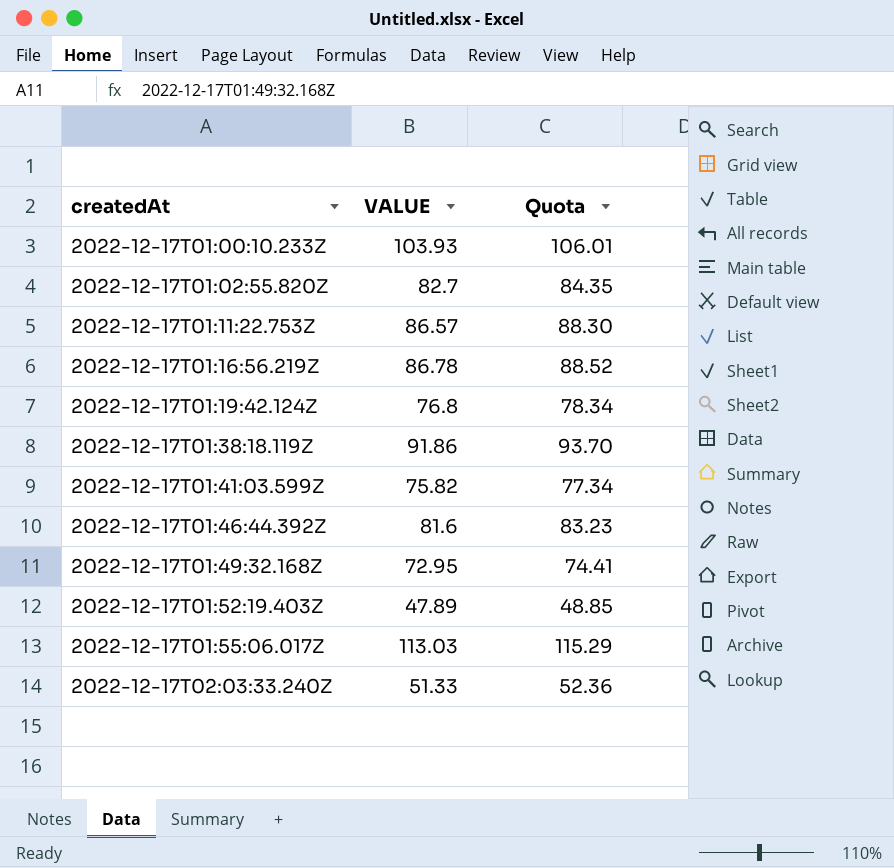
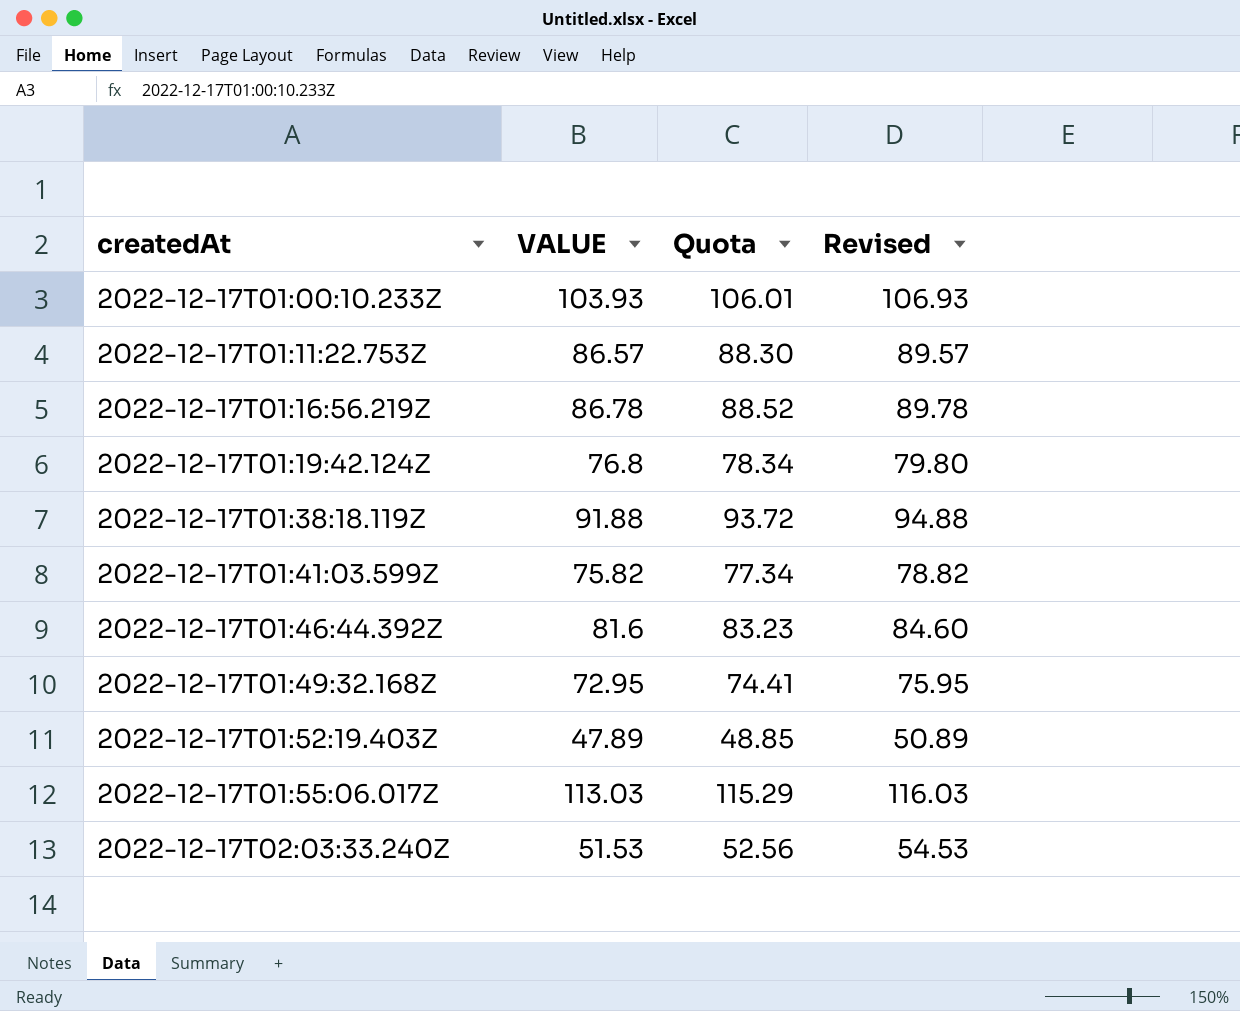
column Revised | formula: none -> [VALUE] + 3
row 2022-12-17T01:02:55.820Z: 82.7 | 84.35 -> none
2022-12-17T01:38:18.119Z | VALUE: 91.86 -> 91.88
2022-12-17T01:38:18.119Z | Quota: 93.70 -> 93.72
2022-12-17T02:03:33.240Z | VALUE: 51.33 -> 51.53
2022-12-17T02:03:33.240Z | Quota: 52.36 -> 52.56

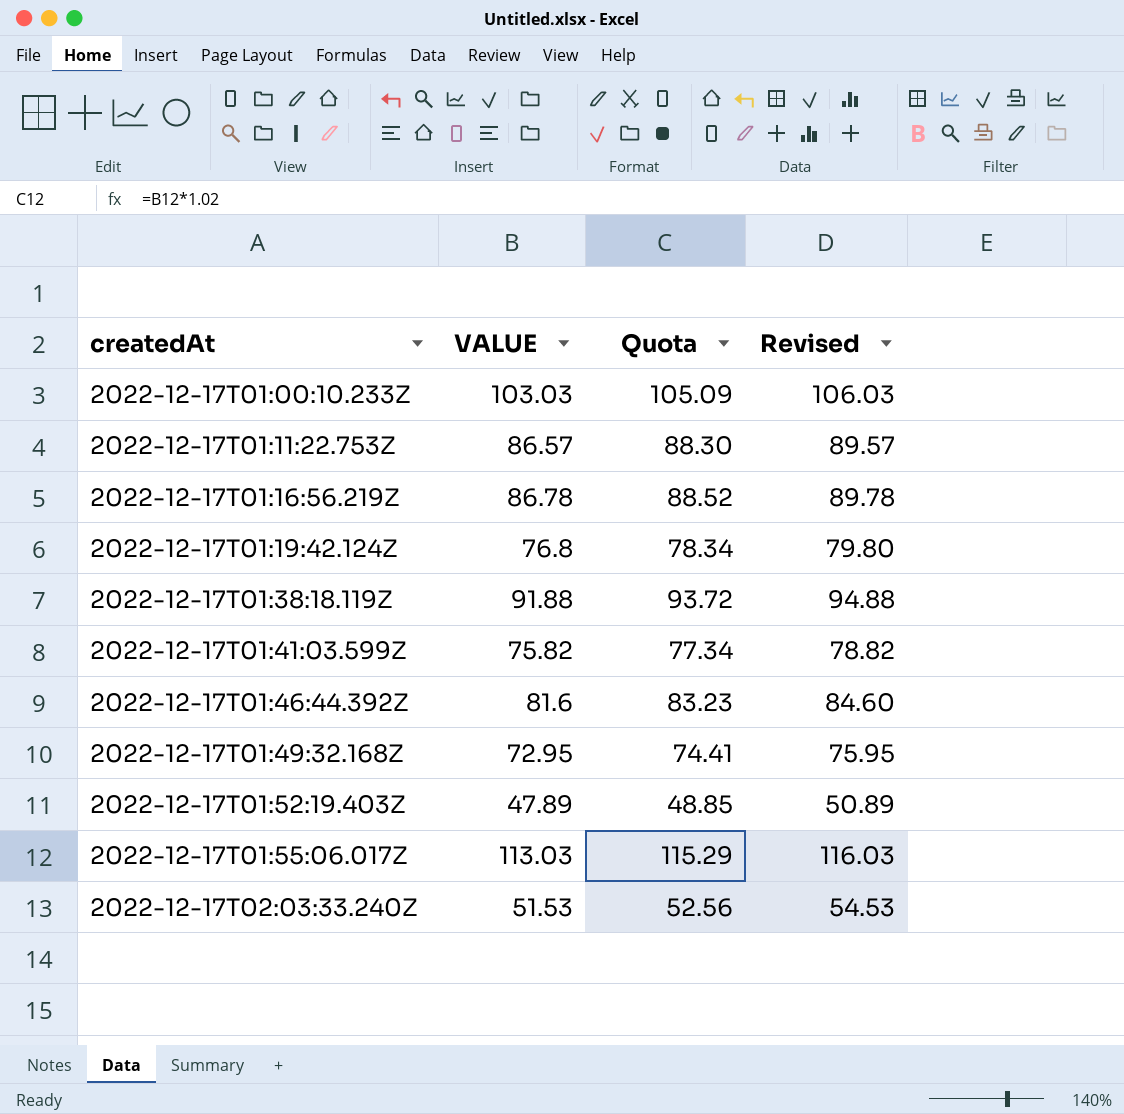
2022-12-17T01:00:10.233Z | VALUE: 103.93 -> 103.03
2022-12-17T01:00:10.233Z | Quota: 106.01 -> 105.09
2022-12-17T01:00:10.233Z | Revised: 106.93 -> 106.03

